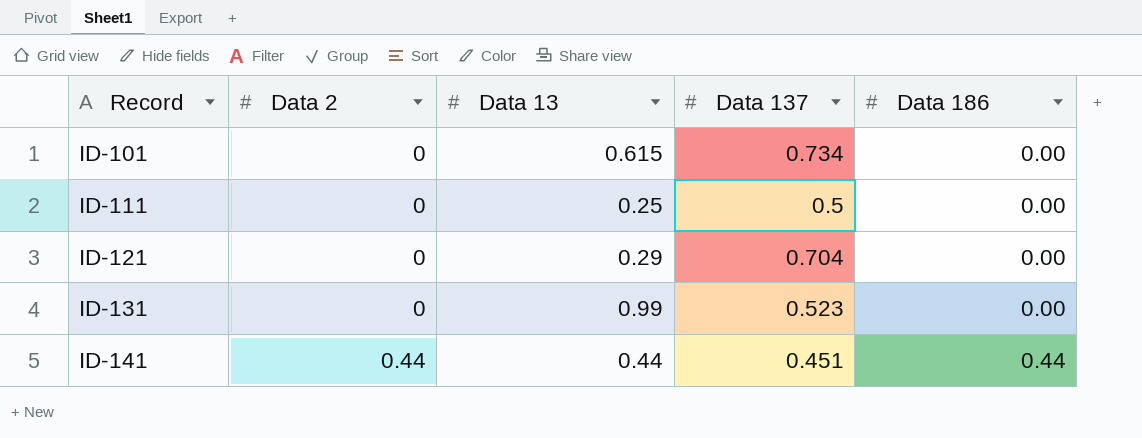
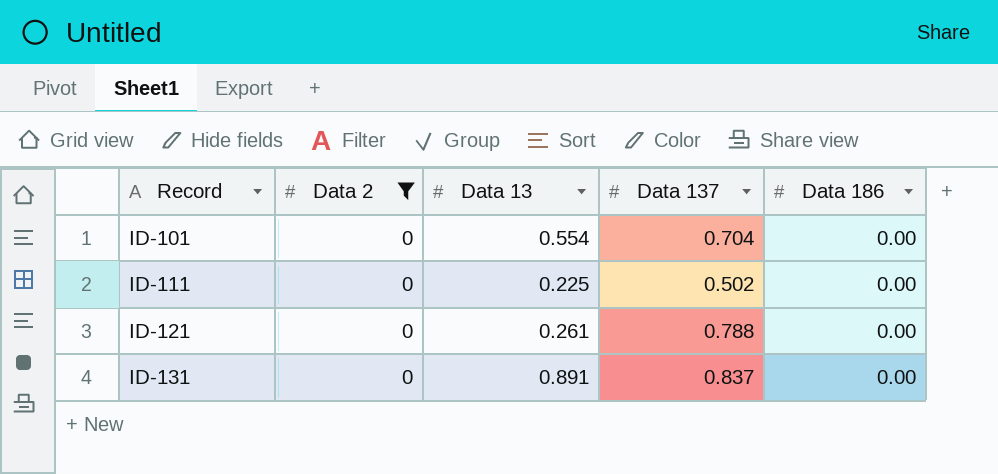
filter: none -> Data 2 = 0
ID-101 | Data 13: 0.615 -> 0.554
ID-101 | Data 137: 0.734 -> 0.704
ID-111 | Data 13: 0.25 -> 0.225
ID-111 | Data 137: 0.5 -> 0.502
ID-121 | Data 13: 0.29 -> 0.261
ID-121 | Data 137: 0.704 -> 0.788
ID-131 | Data 13: 0.99 -> 0.891
ID-131 | Data 137: 0.523 -> 0.837

